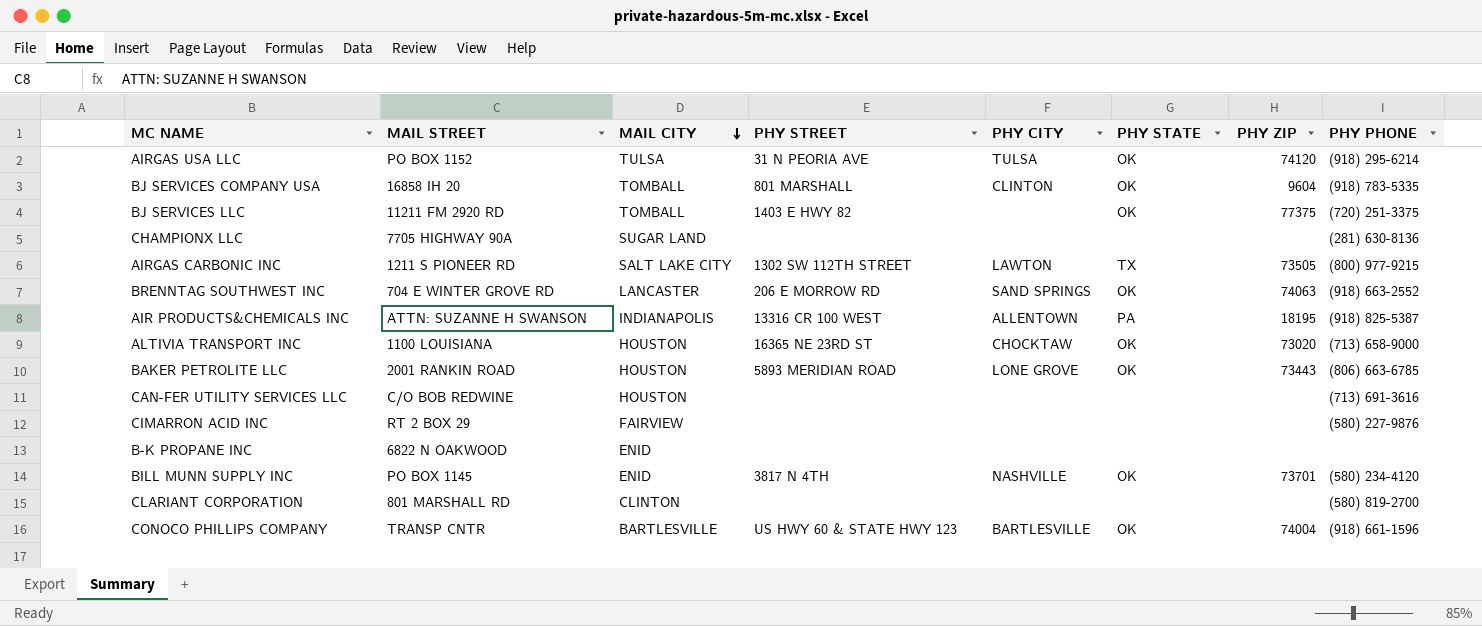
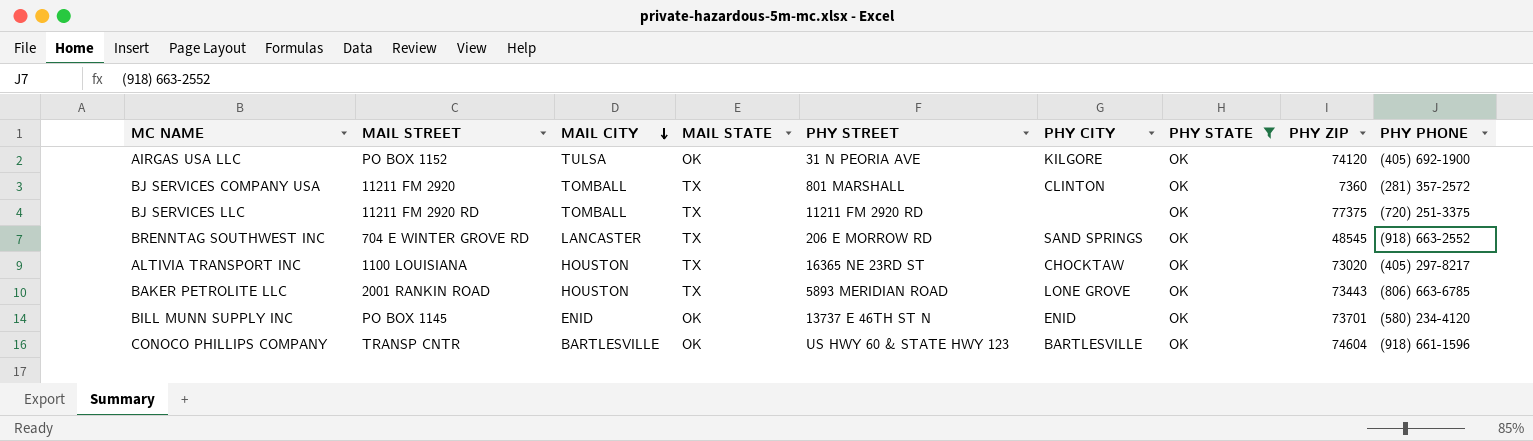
filter: none -> PHY STATE = OK
column MAIL STATE | position: none -> 4
AIRGAS USA LLC | PHY CITY: TULSA -> KILGORE
AIRGAS USA LLC | PHY PHONE: (918) 295-6214 -> (405) 692-1900
BJ SERVICES COMPANY USA | MAIL STREET: 16858 IH 20 -> 11211 FM 2920
BJ SERVICES COMPANY USA | PHY ZIP: 9604 -> 7360
BJ SERVICES COMPANY USA | PHY PHONE: (918) 783-5335 -> (281) 357-2572
BJ SERVICES LLC | PHY STREET: 1403 E HWY 82 -> 11211 FM 2920 RD
BRENNTAG SOUTHWEST INC | PHY ZIP: 74063 -> 48545
ALTIVIA TRANSPORT INC | PHY PHONE: (713) 658-9000 -> (405) 297-8217
BILL MUNN SUPPLY INC | PHY STREET: 3817 N 4TH -> 13737 E 46TH ST N
BILL MUNN SUPPLY INC | PHY CITY: NASHVILLE -> ENID
CONOCO PHILLIPS COMPANY | PHY ZIP: 74004 -> 74604

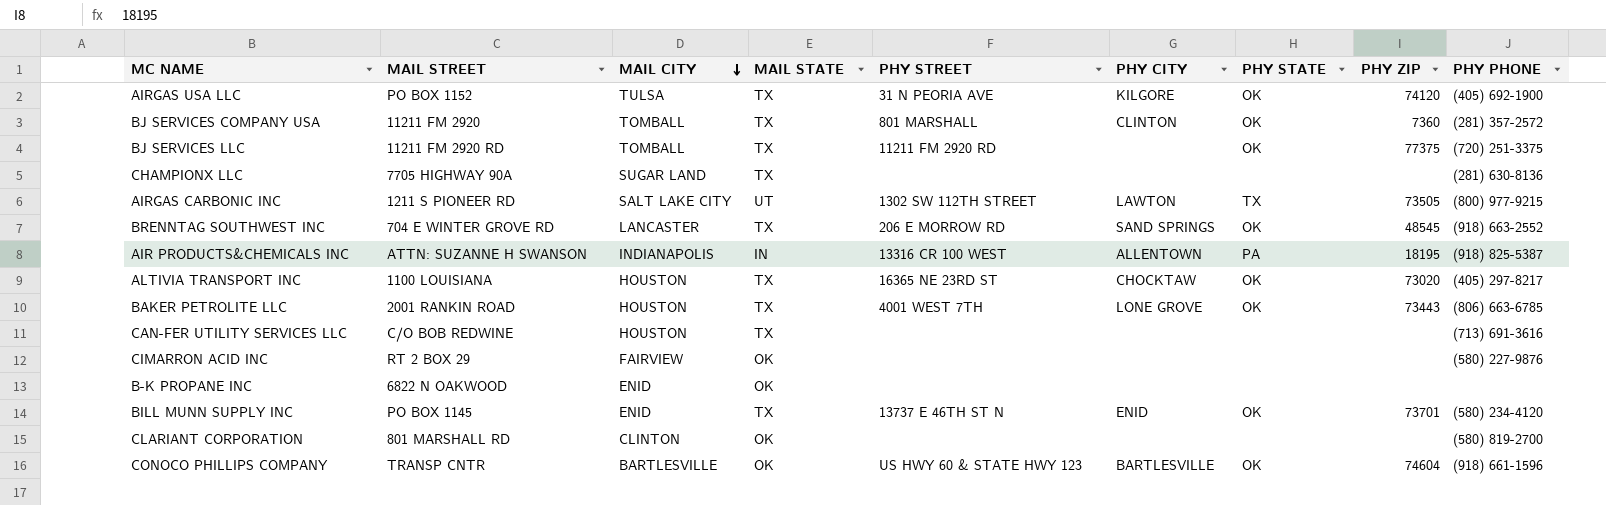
filter: PHY STATE = OK -> none
AIRGAS USA LLC | MAIL STATE: OK -> TX
BAKER PETROLITE LLC | PHY STREET: 5893 MERIDIAN ROAD -> 4001 WEST 7TH
BILL MUNN SUPPLY INC | MAIL STATE: OK -> TX

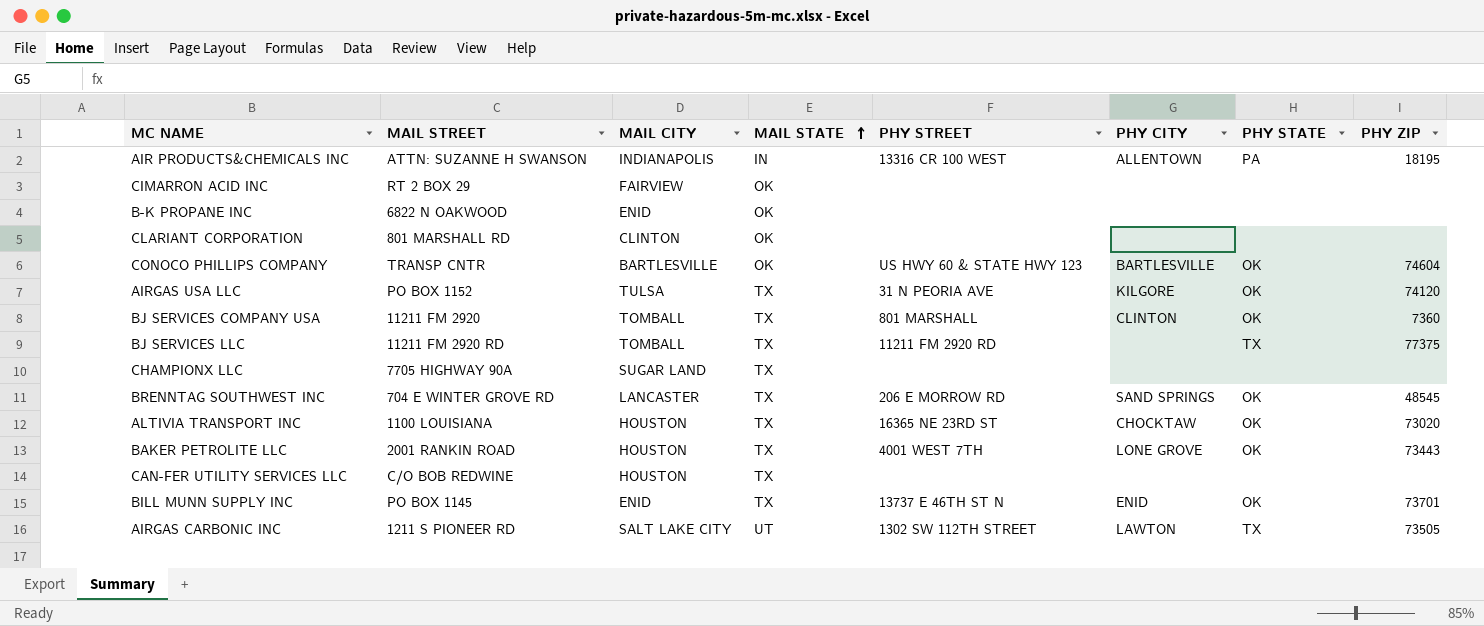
row order: MAIL CITY descending -> MAIL STATE ascending
column PHY PHONE | position: 9 -> none
BJ SERVICES LLC | PHY STATE: OK -> TX

